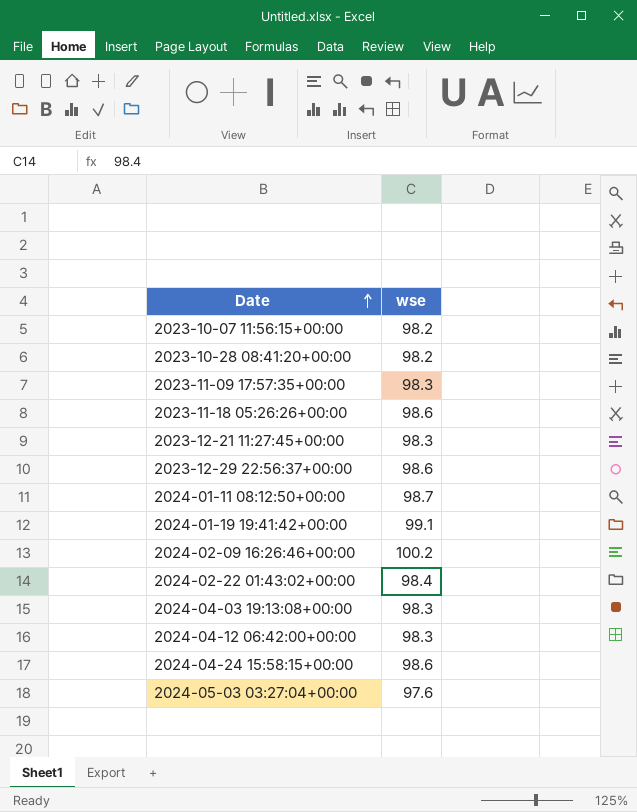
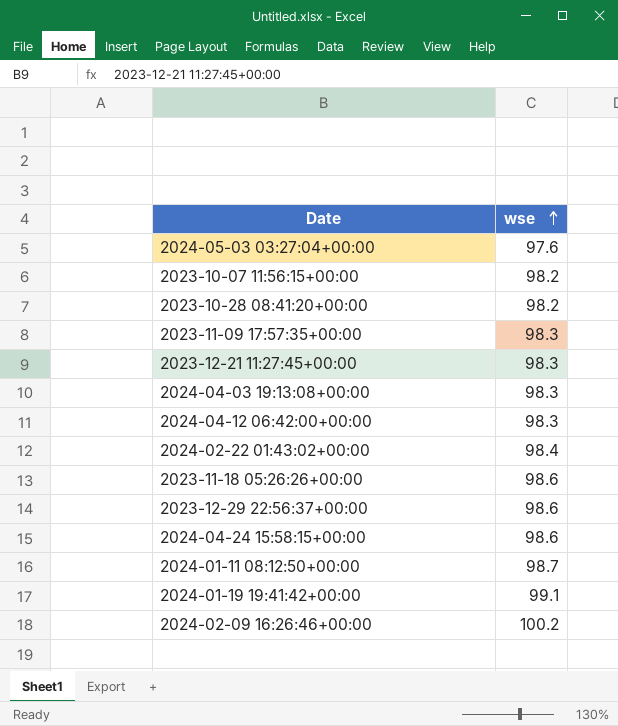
row order: Date ascending -> wse ascending

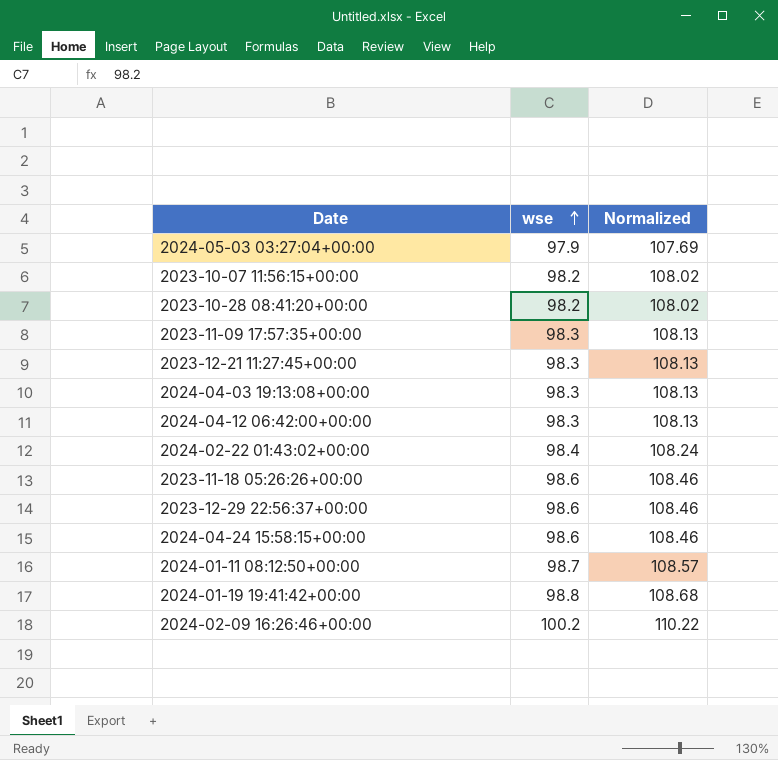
column Normalized | formula: none -> [wse] * 1.1
2024-05-03 03:27:04+00:00 | wse: 97.6 -> 97.9
2024-01-19 19:41:42+00:00 | wse: 99.1 -> 98.8

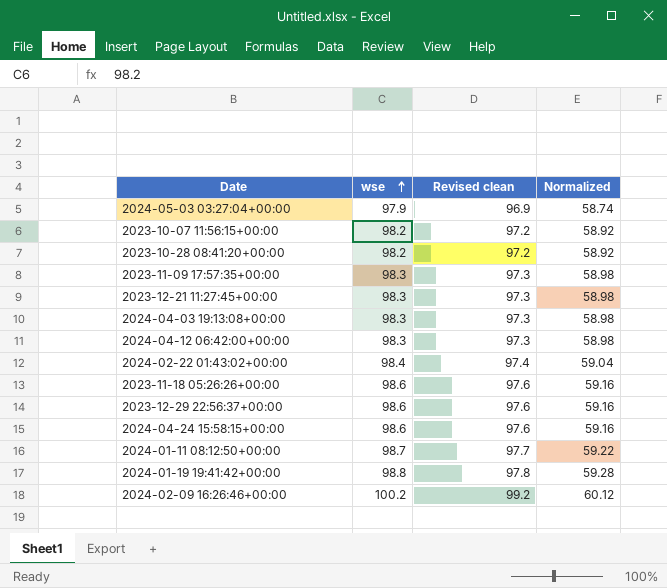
column Revised clean | formula: none -> [wse] - 1
column Normalized | formula: [wse] * 1.1 -> [wse] * 0.6

